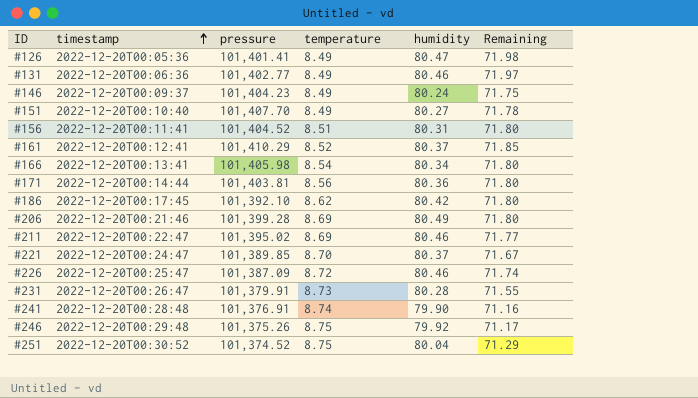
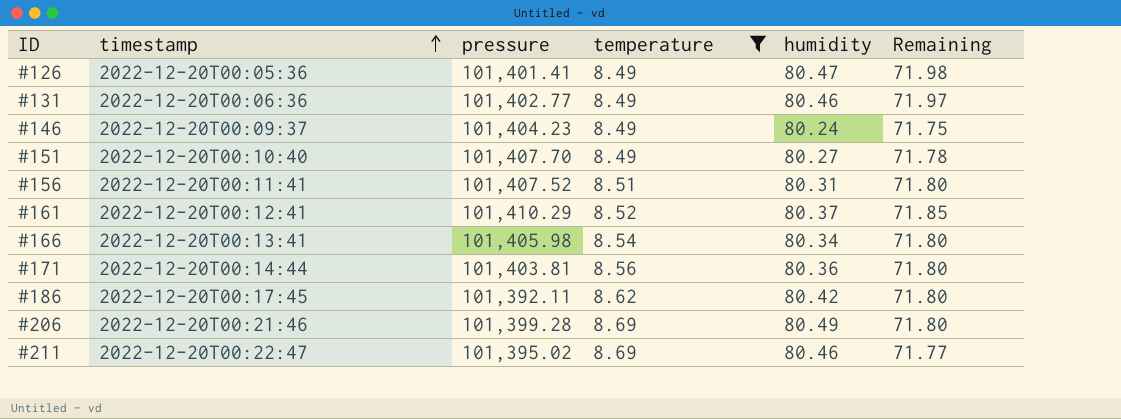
filter: none -> temperature <= 8.69
#156 | pressure: 101,404.52 -> 101,407.52
#186 | pressure: 101,392.10 -> 101,392.11

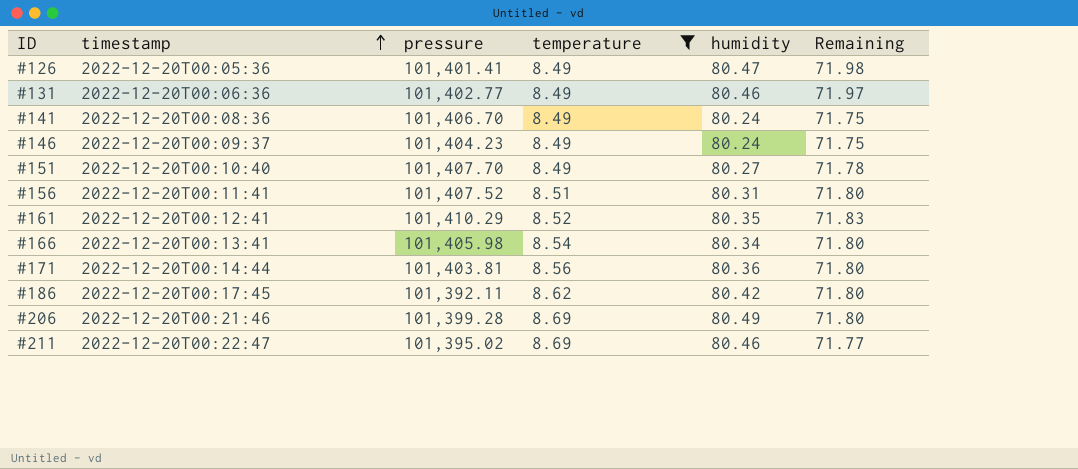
row #141: none -> 2022-12-20T00:08:36 | 101,406.70 | 8.49 | 80.24 | 71.75
#161 | humidity: 80.37 -> 80.35
#161 | Remaining: 71.85 -> 71.83

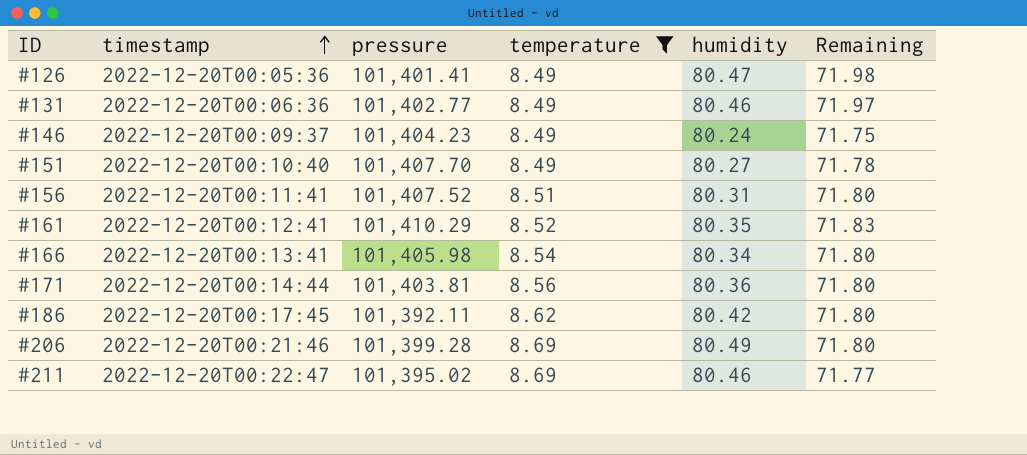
row #141: 2022-12-20T00:08:36 | 101,406.70 | 8.49 | 80.24 | 71.75 -> none

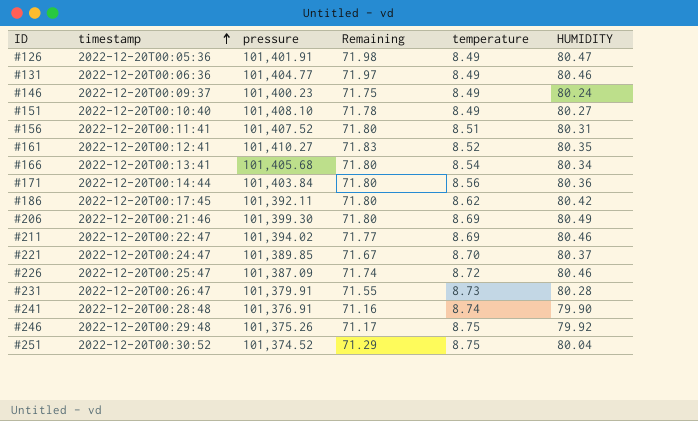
filter: temperature <= 8.69 -> none
column Remaining | position: 6 -> 4
column name: humidity -> HUMIDITY
#126 | pressure: 101,401.41 -> 101,401.91
#131 | pressure: 101,402.77 -> 101,404.77
#146 | pressure: 101,404.23 -> 101,400.23
#151 | pressure: 101,407.70 -> 101,408.10
#161 | pressure: 101,410.29 -> 101,410.27
#166 | pressure: 101,405.98 -> 101,405.68
#171 | pressure: 101,403.81 -> 101,403.84
#206 | pressure: 101,399.28 -> 101,399.30
#211 | pressure: 101,395.02 -> 101,394.02

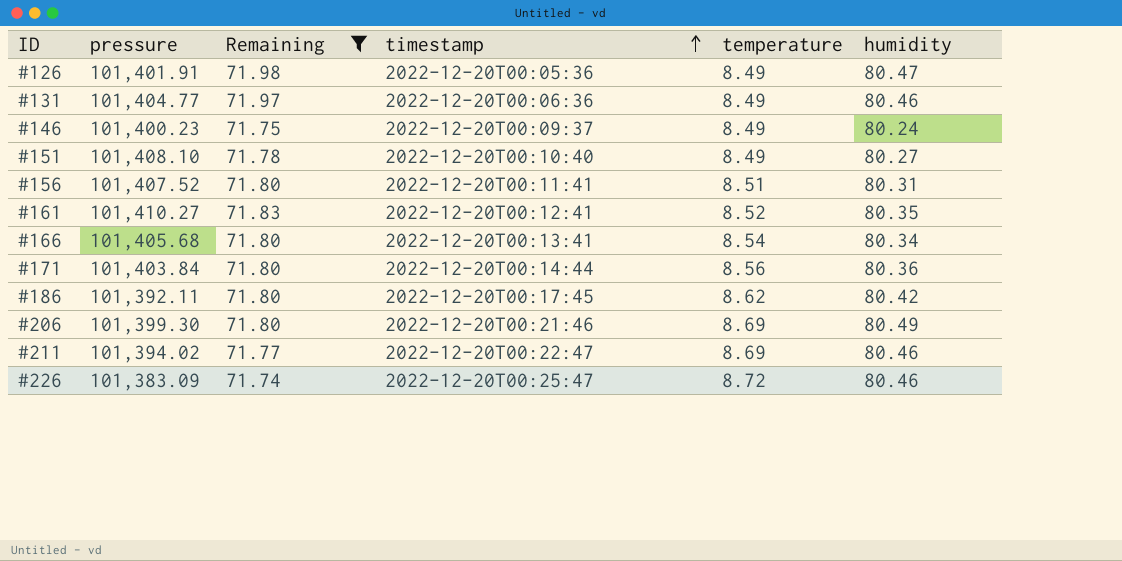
filter: none -> Remaining >= 71.74
column timestamp | position: 2 -> 4
column name: HUMIDITY -> humidity
#226 | pressure: 101,387.09 -> 101,383.09

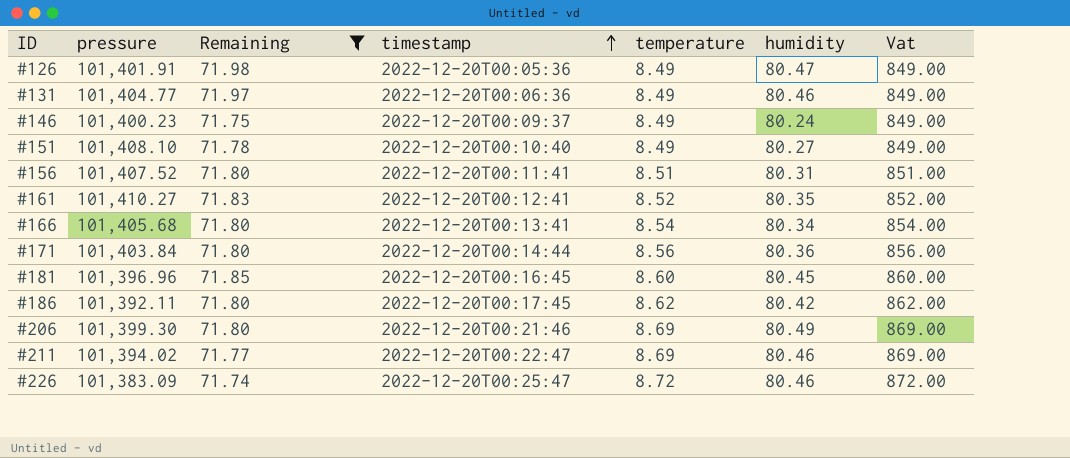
column Vat | formula: none -> [temperature] * 100
row #181: none -> 101,396.96 | 71.85 | 2022-12-20T00:16:45 | 8.60 | 80.45 | 860.00

